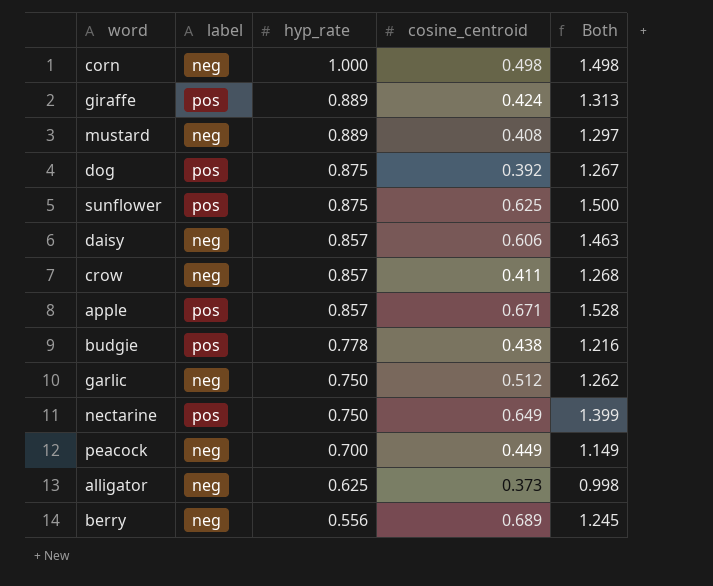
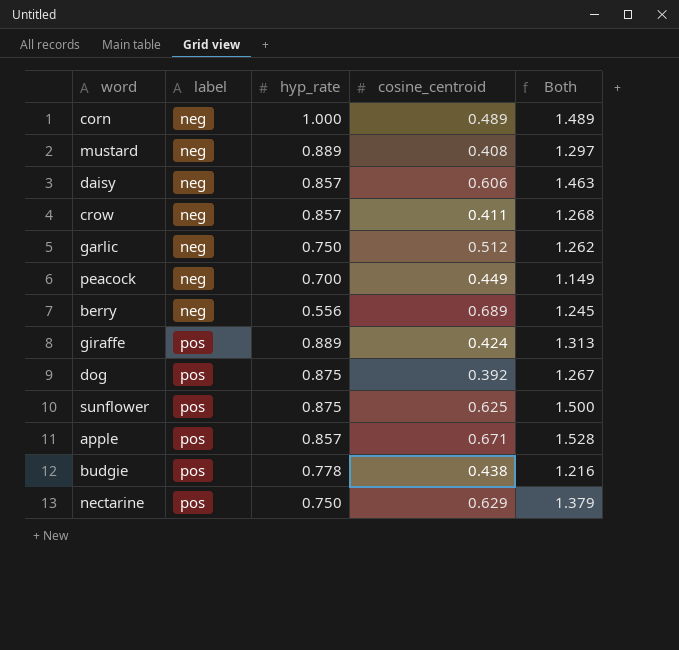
row order: hyp_rate descending -> label ascending
row alligator: neg | 0.625 | 0.373 | 0.998 -> none
corn | cosine_centroid: 0.498 -> 0.489
corn | Both: 1.498 -> 1.489
nectarine | cosine_centroid: 0.649 -> 0.629
nectarine | Both: 1.399 -> 1.379

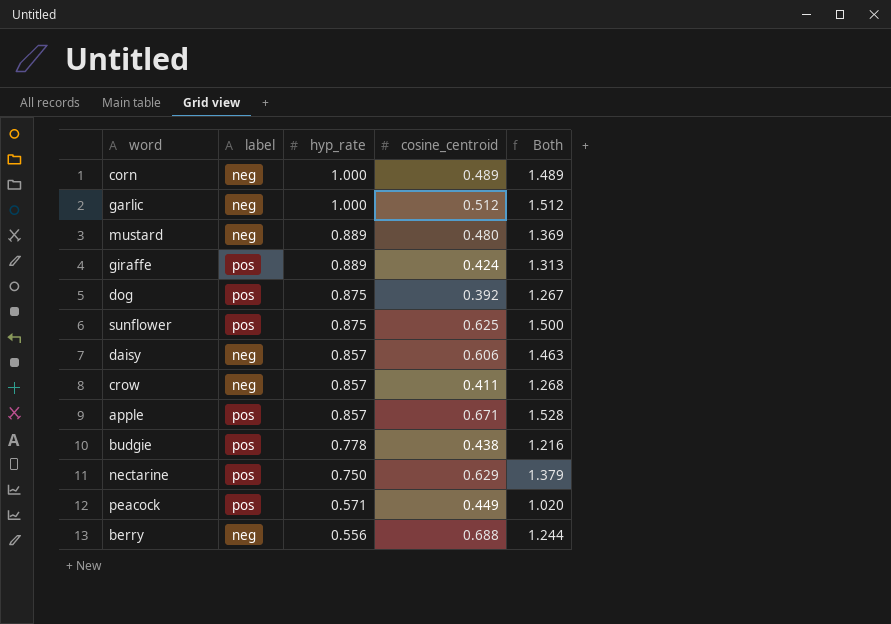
row order: label ascending -> hyp_rate descending
garlic | hyp_rate: 0.750 -> 1.000
garlic | Both: 1.262 -> 1.512
mustard | cosine_centroid: 0.408 -> 0.480
mustard | Both: 1.297 -> 1.369
peacock | label: neg -> pos
peacock | hyp_rate: 0.700 -> 0.571
peacock | Both: 1.149 -> 1.020
berry | cosine_centroid: 0.689 -> 0.688
berry | Both: 1.245 -> 1.244

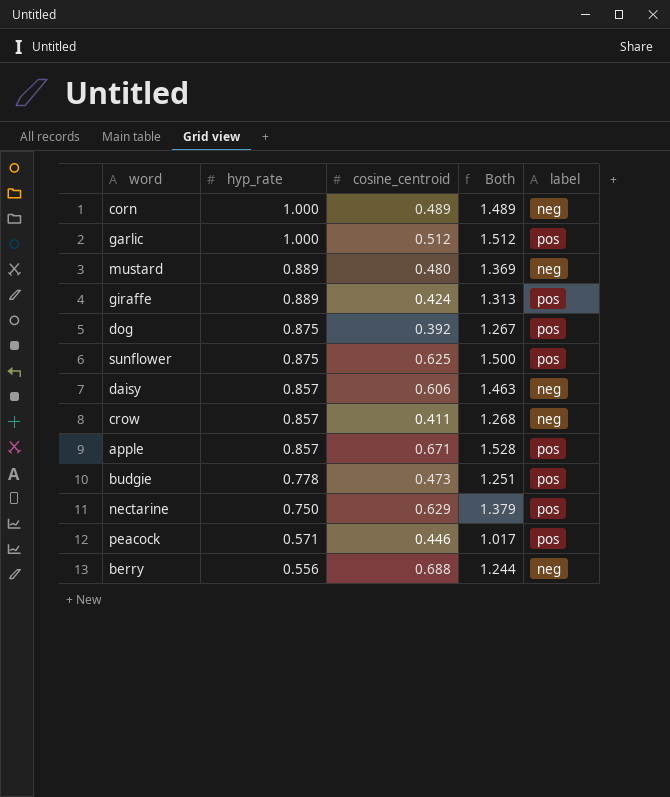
column label | position: 2 -> 5
garlic | label: neg -> pos
budgie | cosine_centroid: 0.438 -> 0.473
budgie | Both: 1.216 -> 1.251
peacock | cosine_centroid: 0.449 -> 0.446
peacock | Both: 1.020 -> 1.017

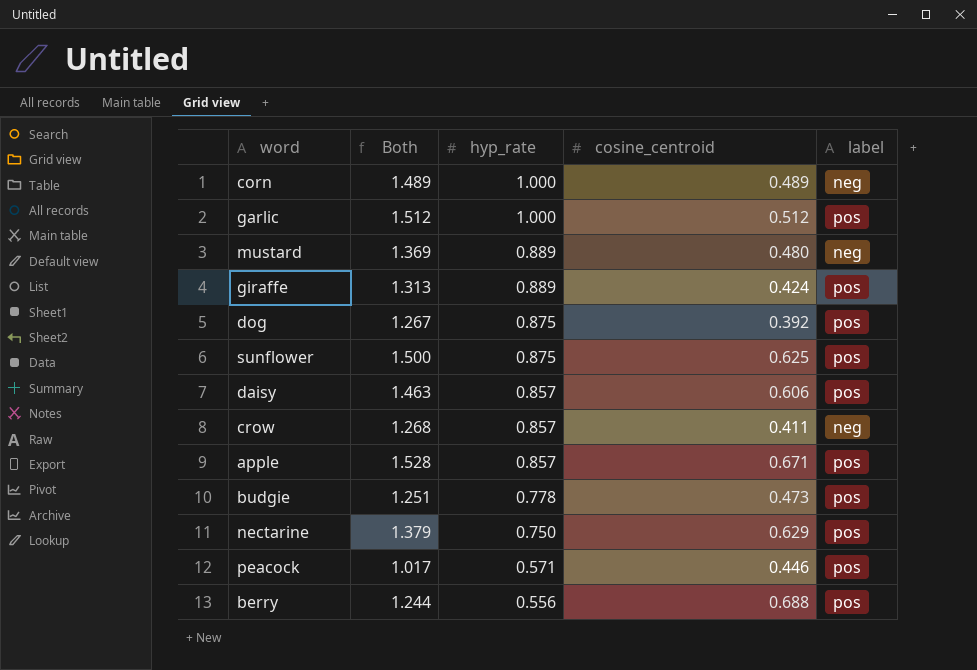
column Both | position: 4 -> 2
daisy | label: neg -> pos
berry | label: neg -> pos

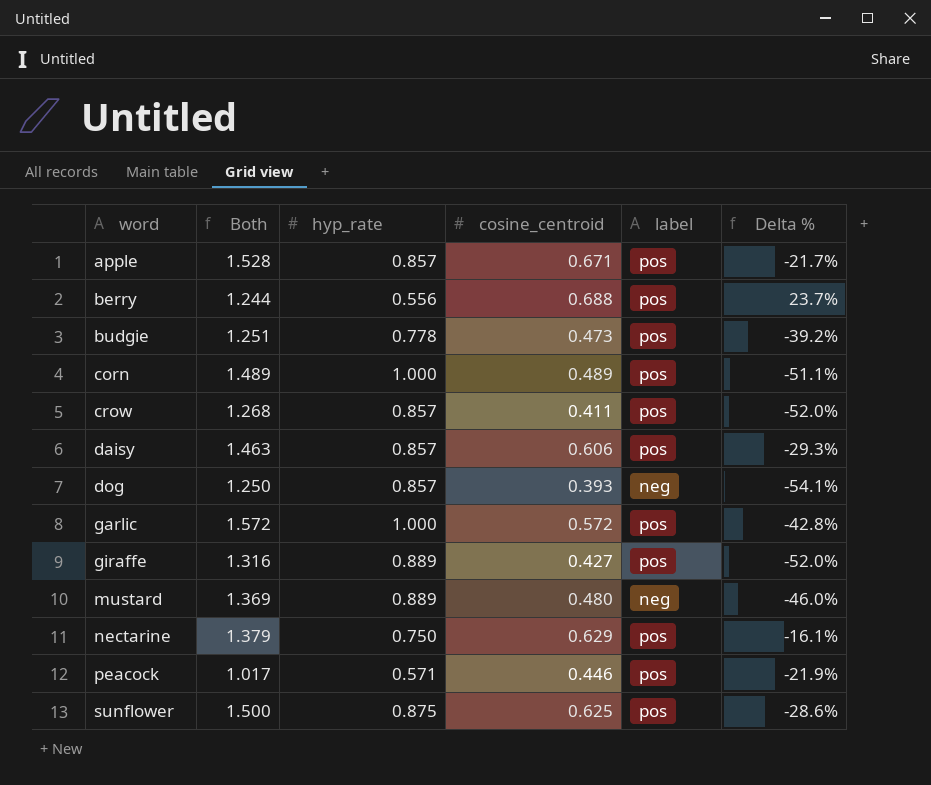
row order: hyp_rate descending -> word ascending
column Delta % | formula: none -> ([cosine_centroid] - [hyp_rate]) / [hyp_rate]
corn | label: neg -> pos
crow | label: neg -> pos
dog | Both: 1.267 -> 1.250
dog | hyp_rate: 0.875 -> 0.857
dog | cosine_centroid: 0.392 -> 0.393
dog | label: pos -> neg
garlic | Both: 1.512 -> 1.572
garlic | cosine_centroid: 0.512 -> 0.572
giraffe | Both: 1.313 -> 1.316
giraffe | cosine_centroid: 0.424 -> 0.427

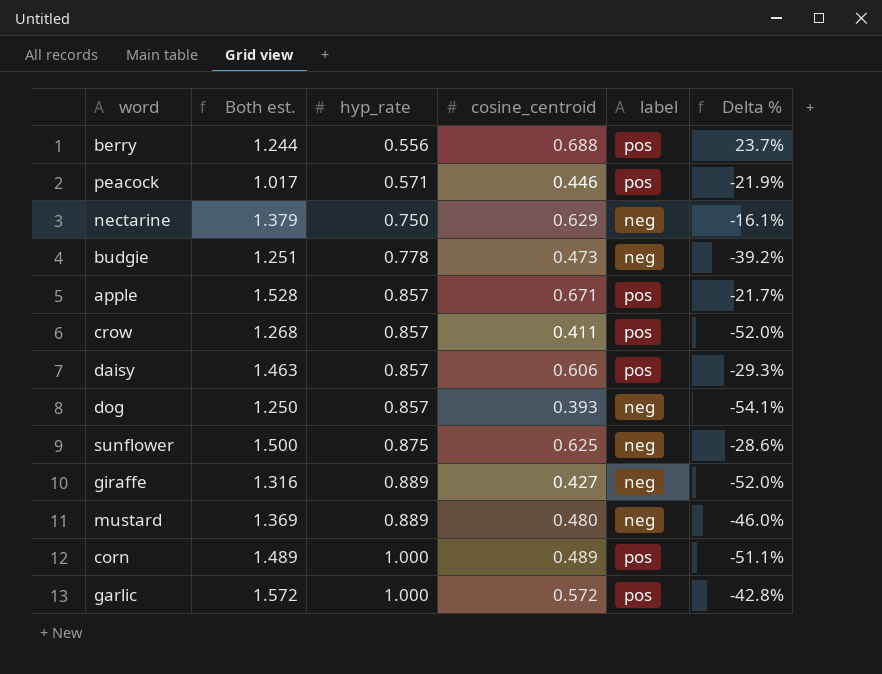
row order: word ascending -> hyp_rate ascending
column name: Both -> Both est.
nectarine | label: pos -> neg
budgie | label: pos -> neg
sunflower | label: pos -> neg
giraffe | label: pos -> neg

